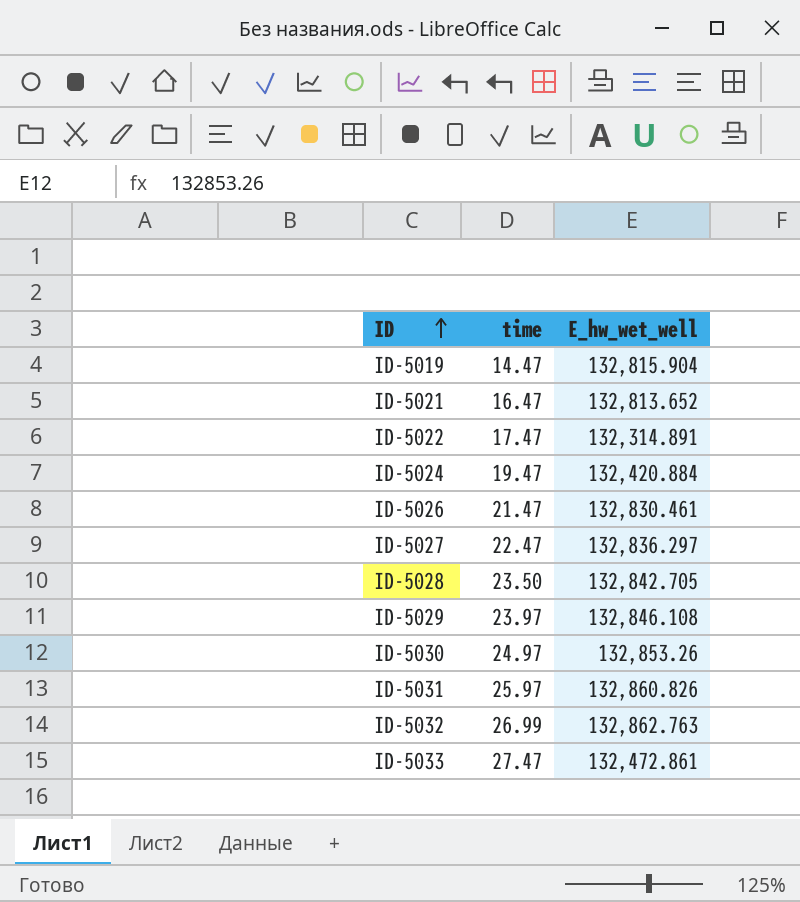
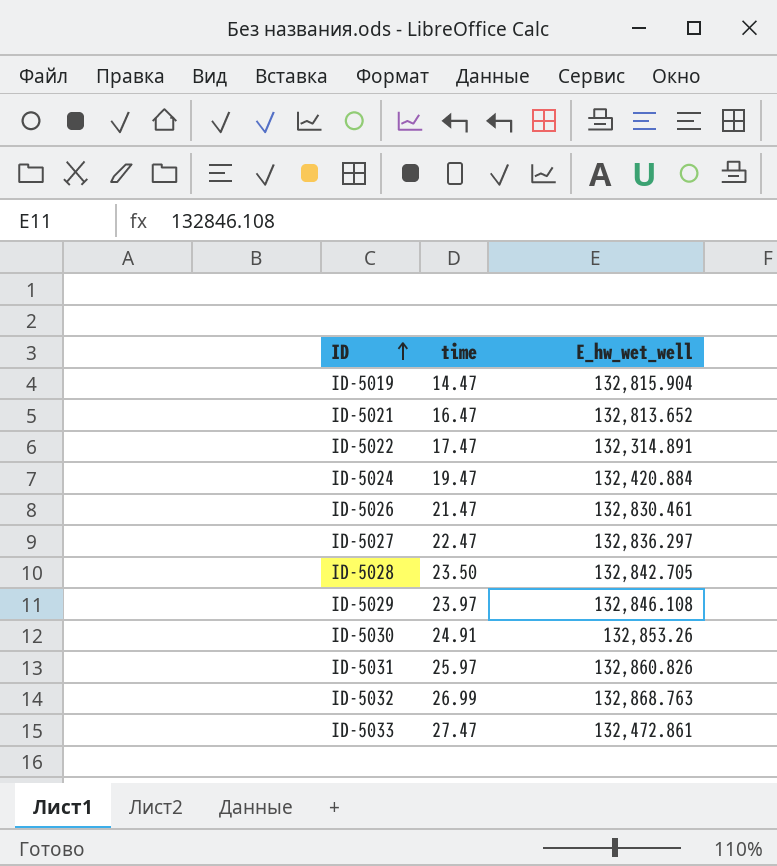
ID-5030 | time: 24.97 -> 24.91
ID-5032 | E_hw_wet_well: 132,862.763 -> 132,868.763

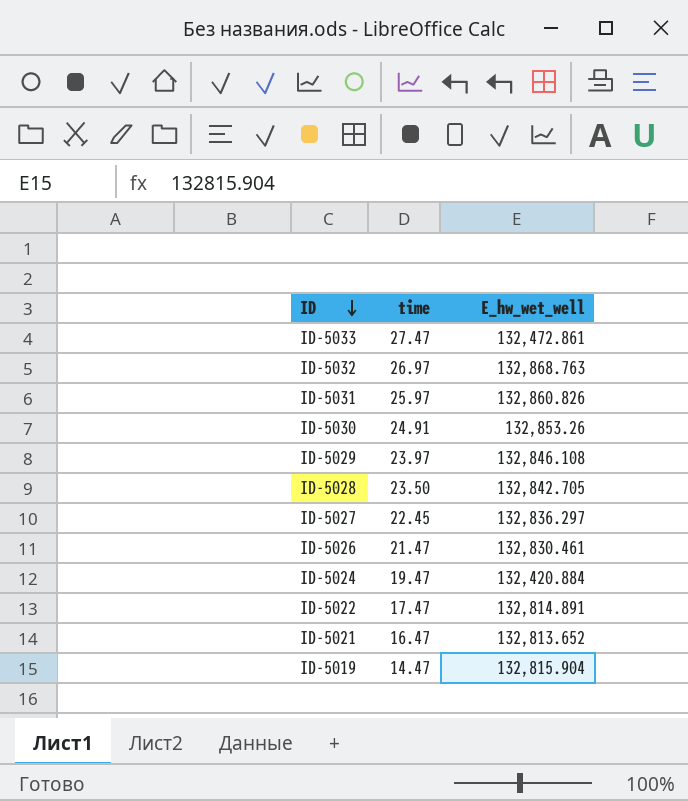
row order: ID ascending -> ID descending
ID-5032 | time: 26.99 -> 26.97
ID-5027 | time: 22.47 -> 22.45
ID-5022 | E_hw_wet_well: 132,314.891 -> 132,814.891

